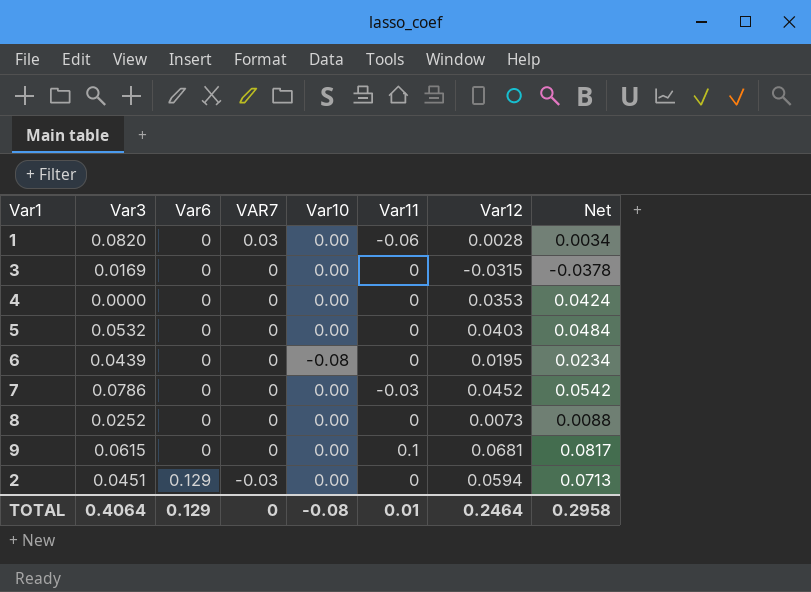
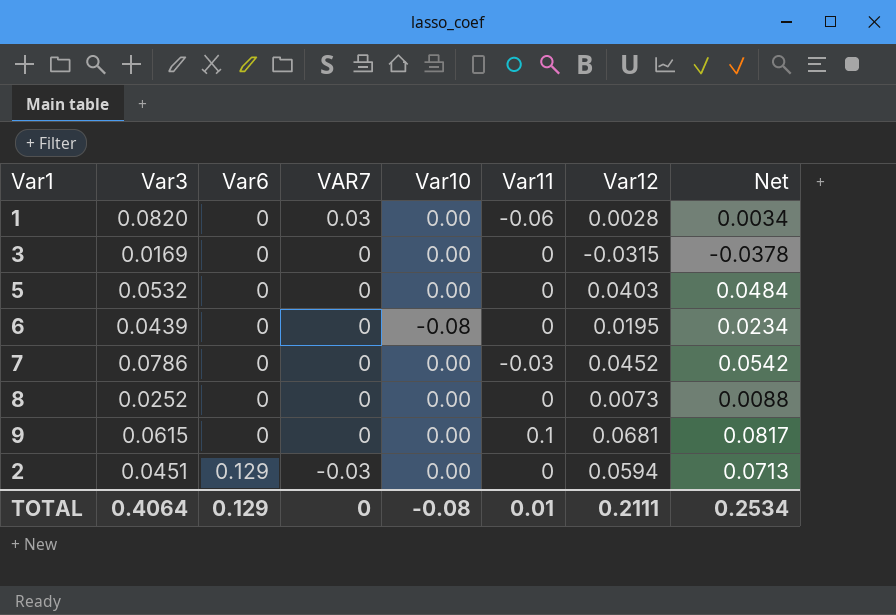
row 4: 0.0000 | 0 | 0 | 0.00 | 0 | 0.0353 | 0.0424 -> none
TOTAL | Var12: 0.2464 -> 0.2111
TOTAL | Net: 0.2958 -> 0.2534

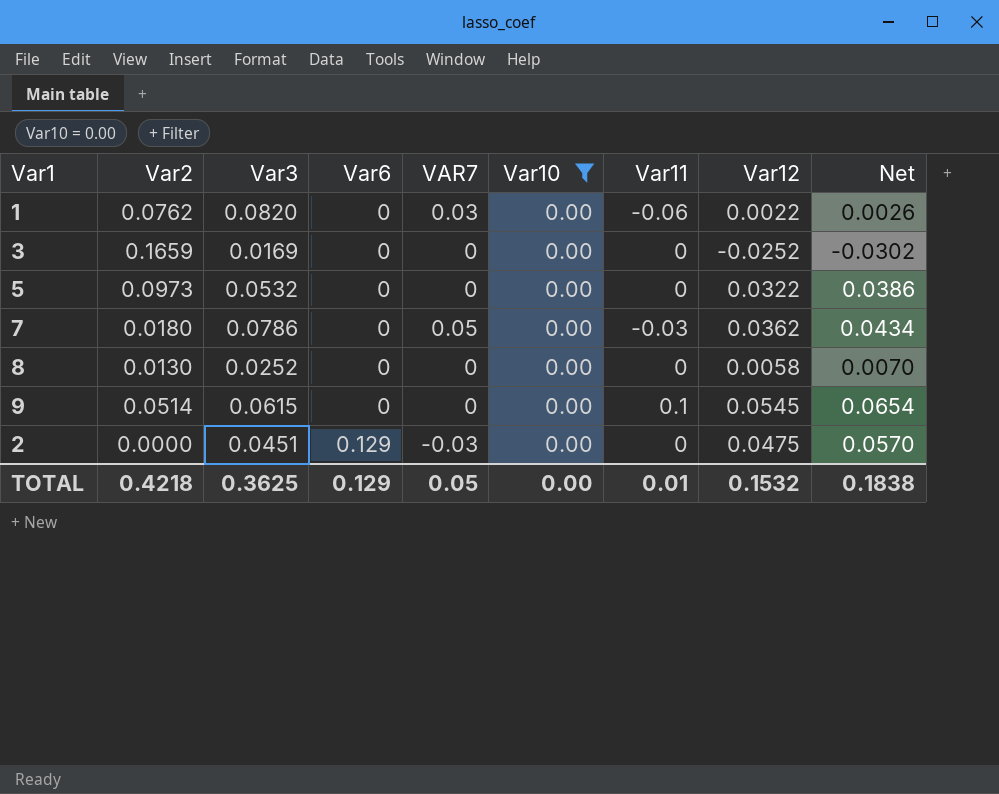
filter: none -> Var10 = 0.00
column Var2 | position: none -> 2
1 | Var12: 0.0028 -> 0.0022
1 | Net: 0.0034 -> 0.0026
3 | Var12: -0.0315 -> -0.0252
3 | Net: -0.0378 -> -0.0302
5 | Var12: 0.0403 -> 0.0322
5 | Net: 0.0484 -> 0.0386
7 | VAR7: 0 -> 0.05
7 | Var12: 0.0452 -> 0.0362
7 | Net: 0.0542 -> 0.0434
8 | Var12: 0.0073 -> 0.0058
8 | Net: 0.0088 -> 0.0070
9 | Var12: 0.0681 -> 0.0545
9 | Net: 0.0817 -> 0.0654
2 | Var12: 0.0594 -> 0.0475
2 | Net: 0.0713 -> 0.0570
TOTAL | Var3: 0.4064 -> 0.3625
TOTAL | VAR7: 0 -> 0.05
TOTAL | Var10: -0.08 -> 0.00
TOTAL | Var12: 0.2111 -> 0.1532
TOTAL | Net: 0.2534 -> 0.1838

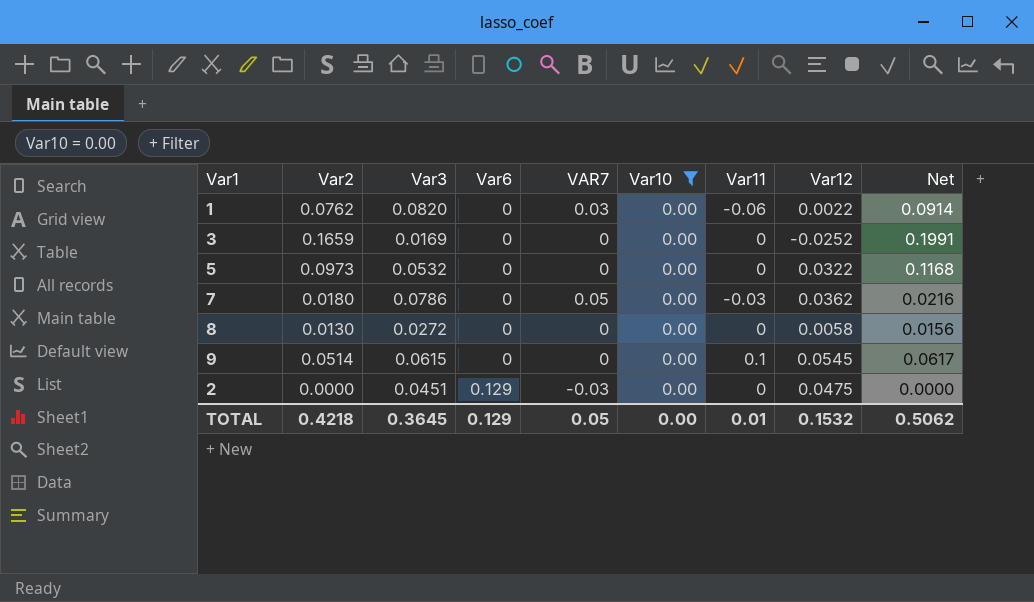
column Net | formula: [Var12] * 1.2 -> [Var2] * 1.2
8 | Var3: 0.0252 -> 0.0272
TOTAL | Var3: 0.3625 -> 0.3645
TOTAL | Net: 0.1838 -> 0.5062

